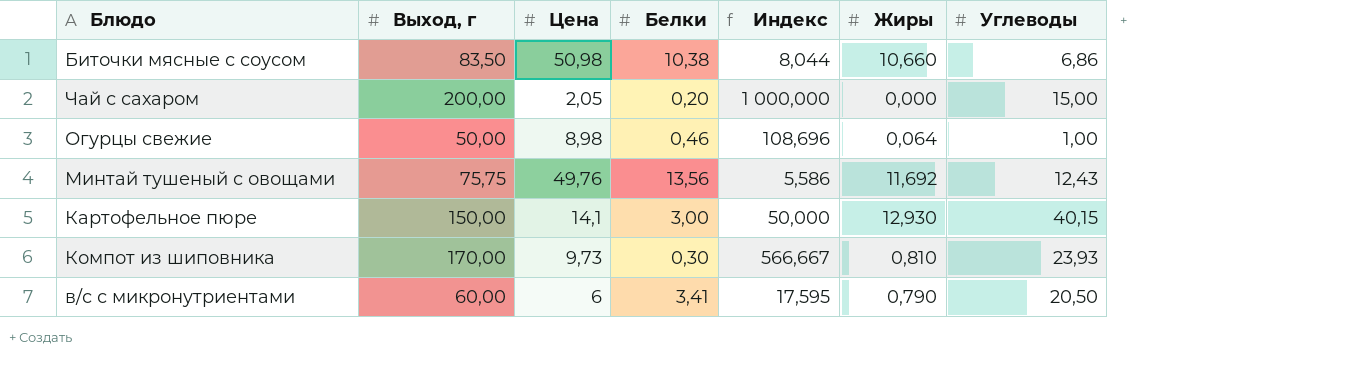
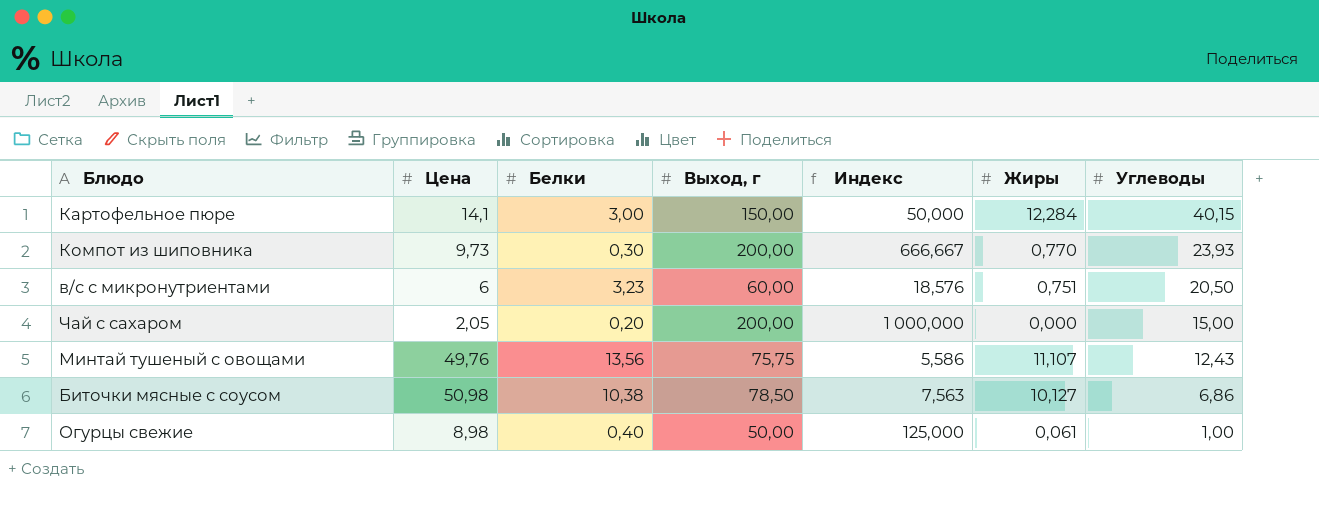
row order: none -> Углеводы descending
column Выход, г | position: 2 -> 4
Картофельное пюре | Жиры: 12,930 -> 12,284
Компот из шиповника | Выход, г: 170,00 -> 200,00
Компот из шиповника | Индекс: 566,667 -> 666,667
Компот из шиповника | Жиры: 0,810 -> 0,770
в/с с микронутриентами | Белки: 3,41 -> 3,23
в/с с микронутриентами | Индекс: 17,595 -> 18,576
в/с с микронутриентами | Жиры: 0,790 -> 0,751
Минтай тушеный с овощами | Жиры: 11,692 -> 11,107
Биточки мясные с соусом | Выход, г: 83,50 -> 78,50
Биточки мясные с соусом | Индекс: 8,044 -> 7,563
Биточки мясные с соусом | Жиры: 10,660 -> 10,127
Огурцы свежие | Белки: 0,46 -> 0,40
Огурцы свежие | Индекс: 108,696 -> 125,000
Огурцы свежие | Жиры: 0,064 -> 0,061

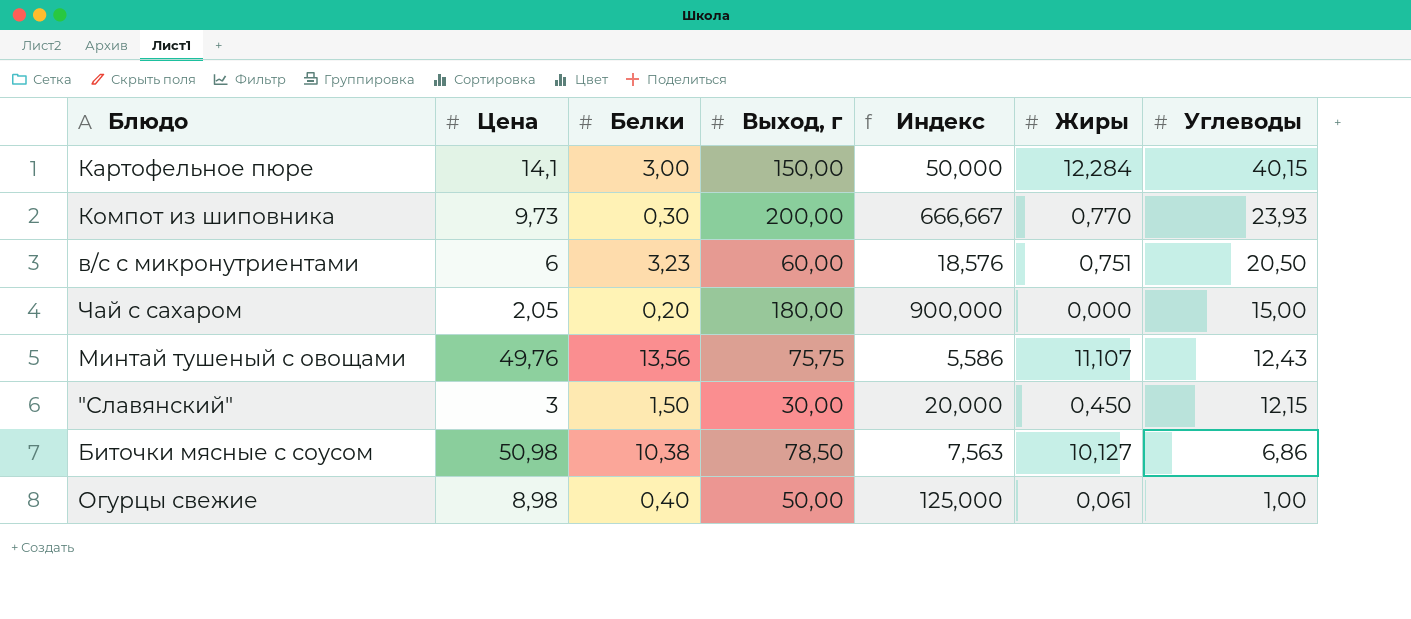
Чай с сахаром | Выход, г: 200,00 -> 180,00
Чай с сахаром | Индекс: 1 000,000 -> 900,000
row "Славянский": none -> 3 | 1,50 | 30,00 | 20,000 | 0,450 | 12,15

